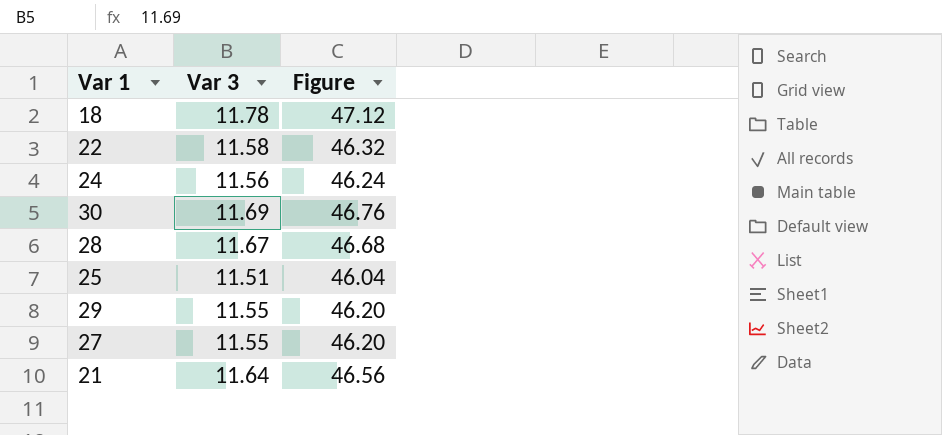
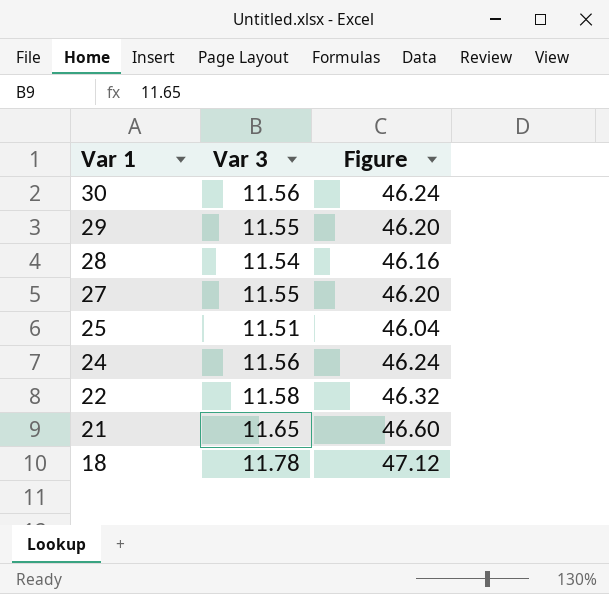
row order: none -> Var 1 descending
30 | Var 3: 11.69 -> 11.56
30 | Figure: 46.76 -> 46.24
28 | Var 3: 11.67 -> 11.54
28 | Figure: 46.68 -> 46.16
21 | Var 3: 11.64 -> 11.65
21 | Figure: 46.56 -> 46.60

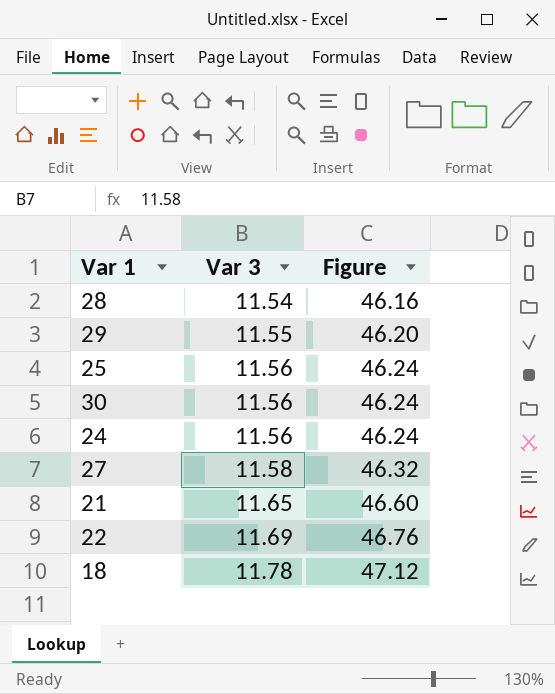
row order: Var 1 descending -> Var 3 ascending
25 | Var 3: 11.51 -> 11.56
25 | Figure: 46.04 -> 46.24
27 | Var 3: 11.55 -> 11.58
27 | Figure: 46.20 -> 46.32
22 | Var 3: 11.58 -> 11.69
22 | Figure: 46.32 -> 46.76

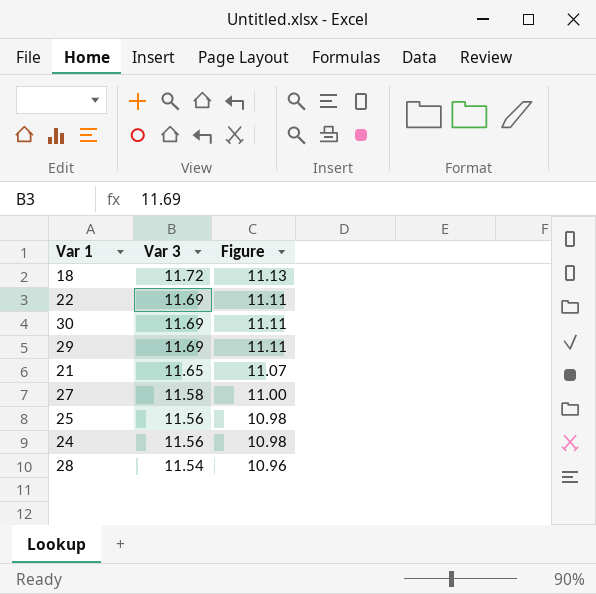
row order: Var 3 ascending -> Var 3 descending
column Figure | formula: [Var 3] * 4 -> [Var 3] * 0.95
18 | Var 3: 11.78 -> 11.72
30 | Var 3: 11.56 -> 11.69
29 | Var 3: 11.55 -> 11.69

